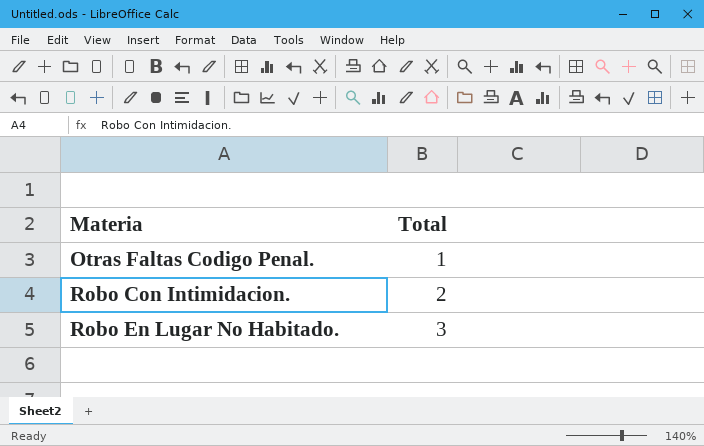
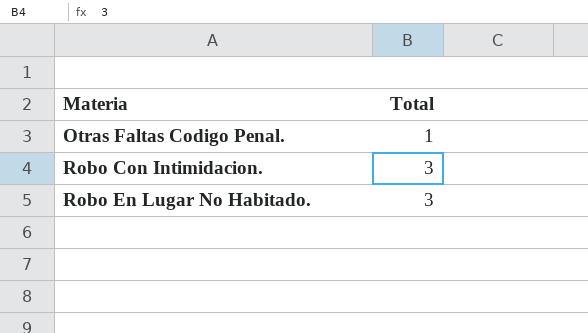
Robo Con Intimidacion. | Total: 2 -> 3

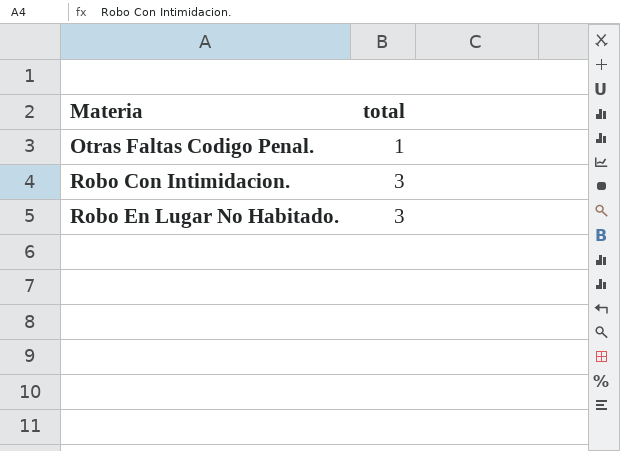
column name: Total -> total

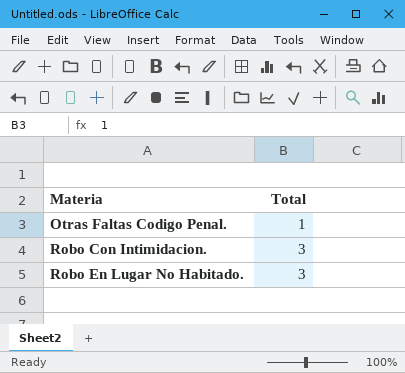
column name: total -> Total

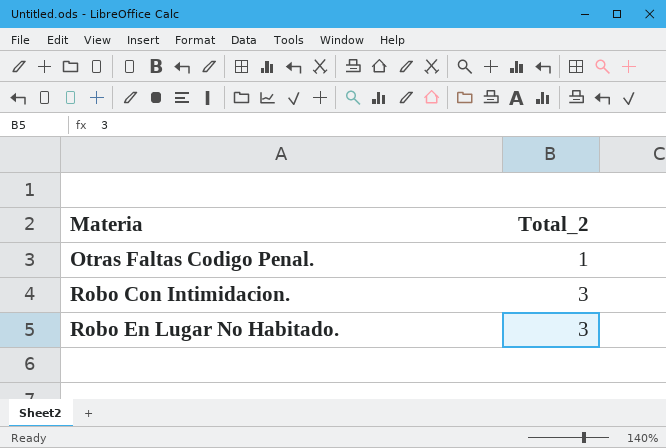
column name: Total -> Total_2

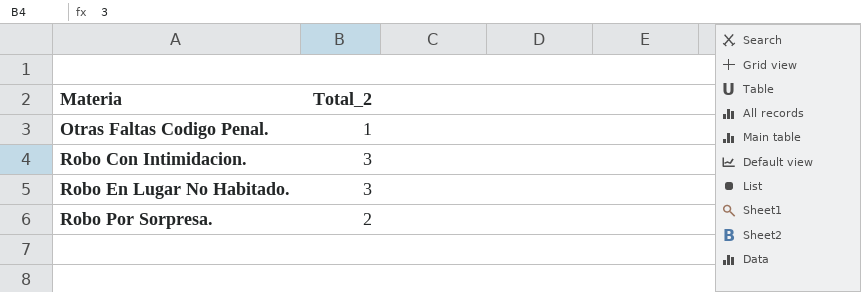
row Robo Por Sorpresa.: none -> 2

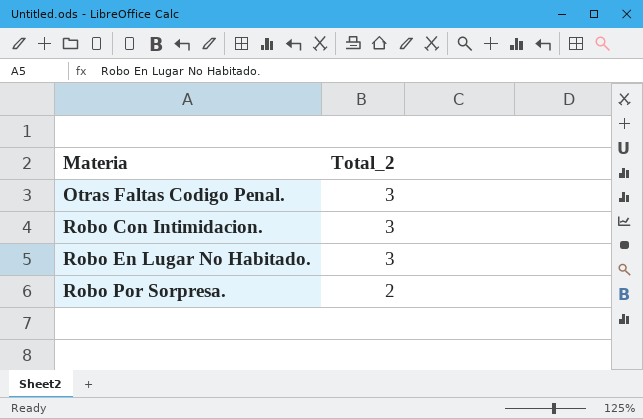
Otras Faltas Codigo Penal. | Total_2: 1 -> 3

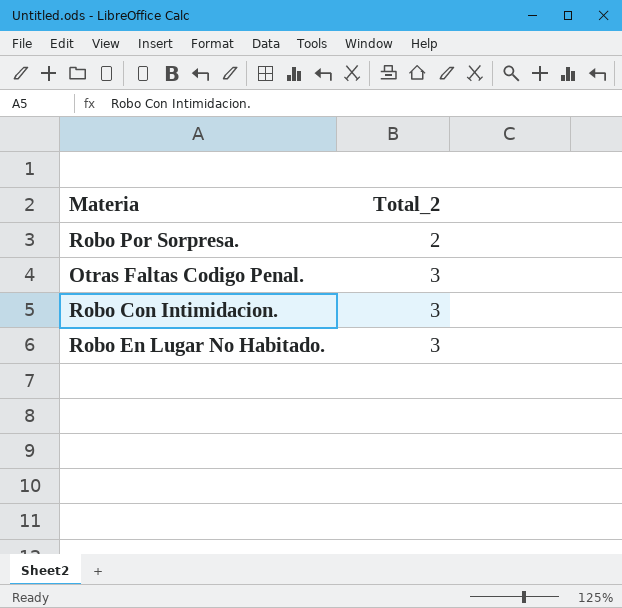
row order: Materia ascending -> Total_2 ascending

